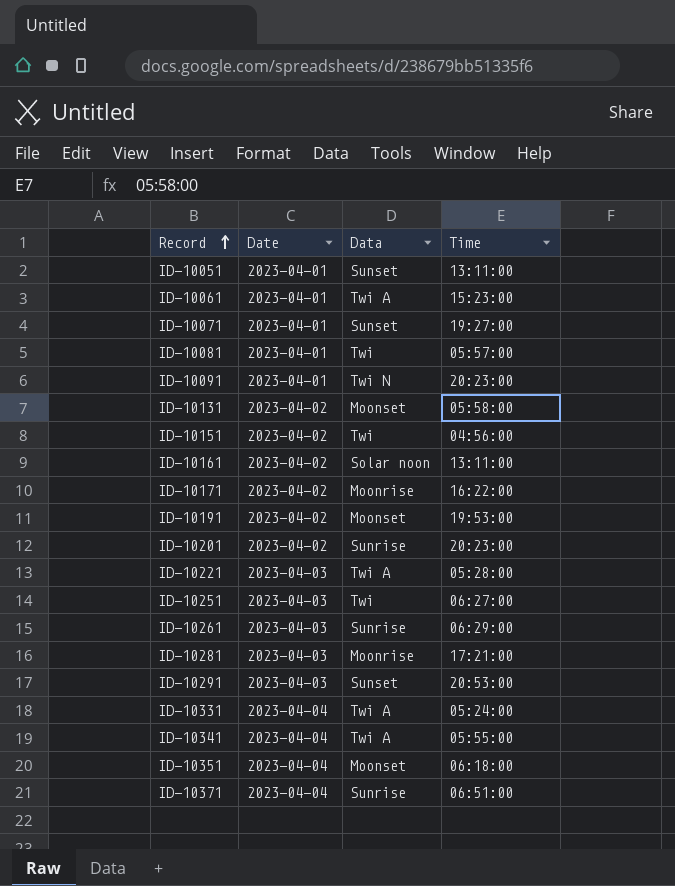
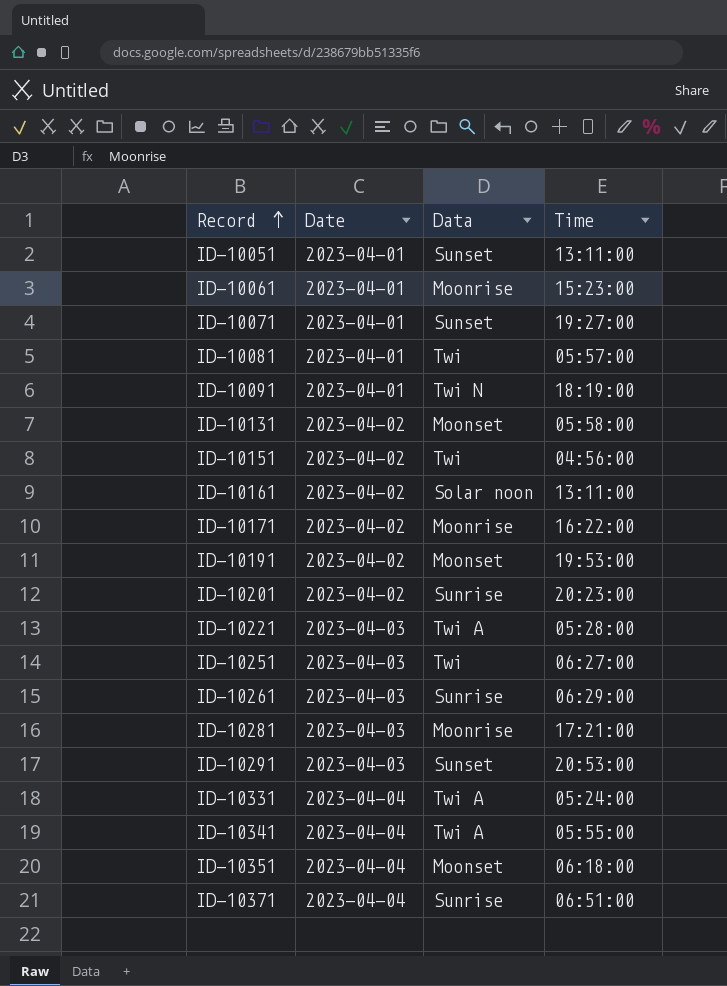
ID-10061 | Data: Twi A -> Moonrise
ID-10091 | Time: 20:23:00 -> 18:19:00

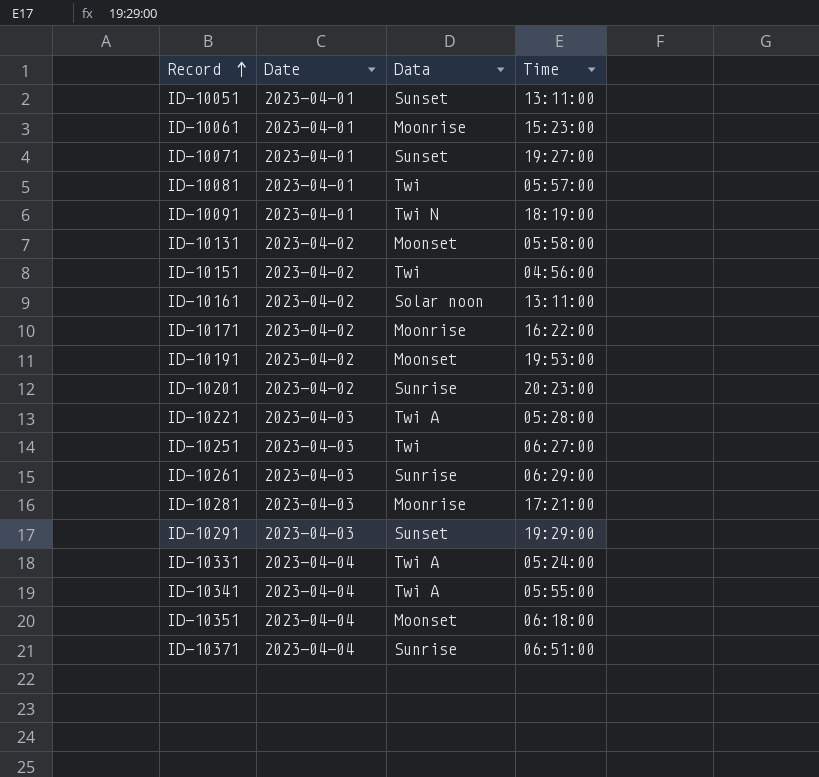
ID-10291 | Time: 20:53:00 -> 19:29:00

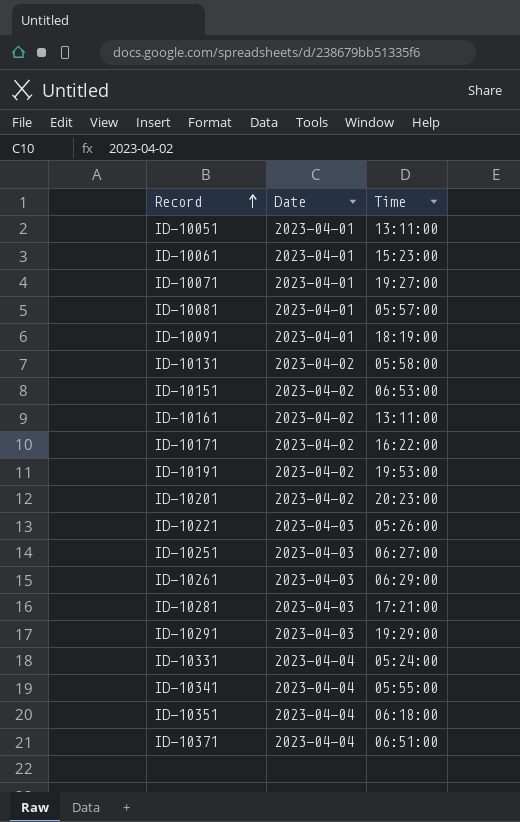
column Data | position: 3 -> none
ID-10151 | Time: 04:56:00 -> 06:53:00
ID-10221 | Time: 05:28:00 -> 05:26:00

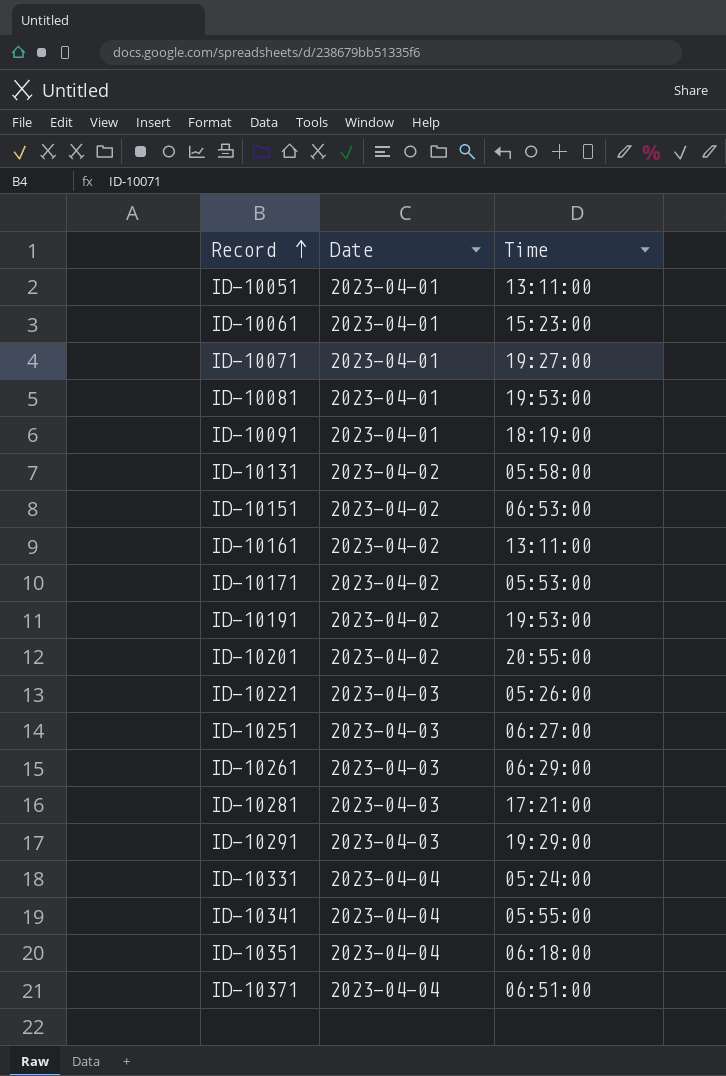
ID-10081 | Time: 05:57:00 -> 19:53:00
ID-10171 | Time: 16:22:00 -> 05:53:00
ID-10201 | Time: 20:23:00 -> 20:55:00

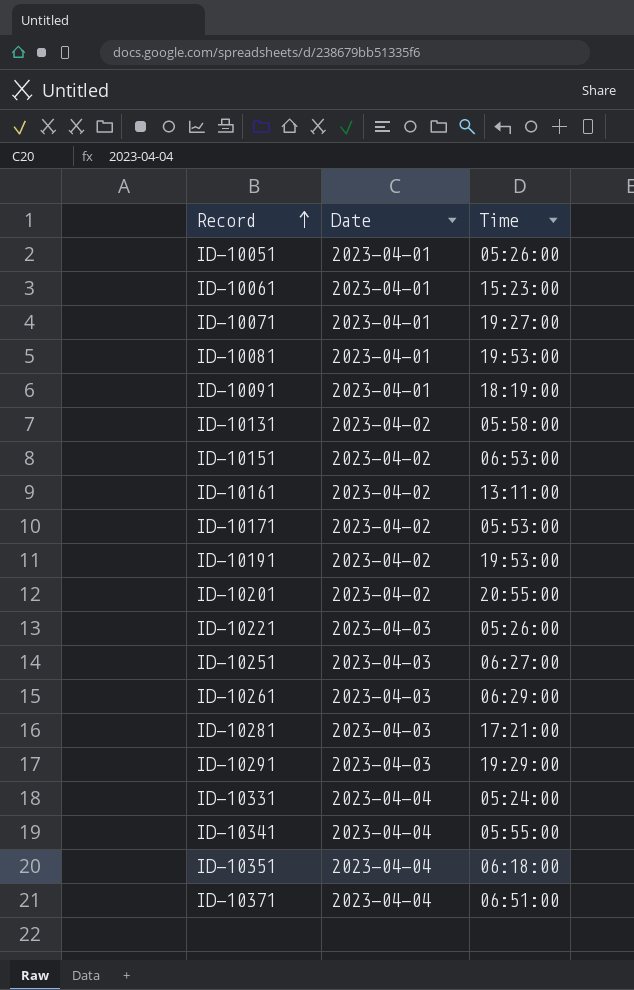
ID-10051 | Time: 13:11:00 -> 05:26:00

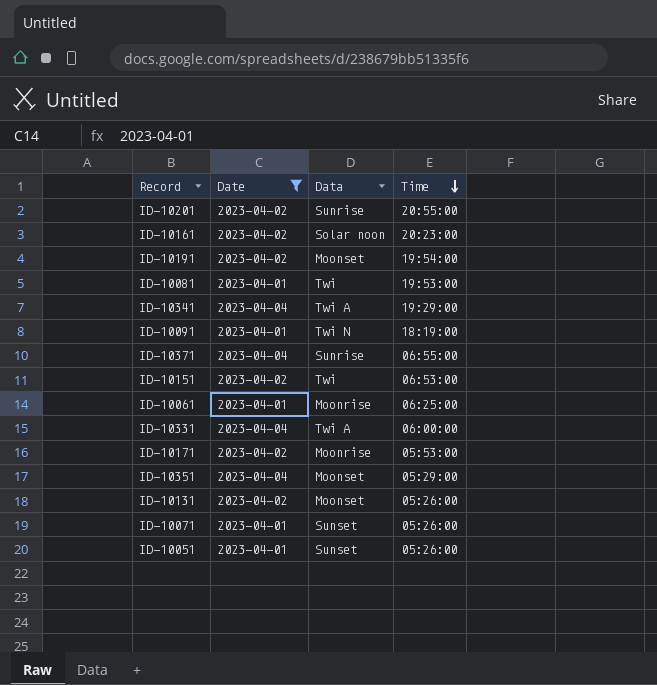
filter: none -> Date != 2023-04-03
row order: Record ascending -> Time descending
column Data | position: none -> 3
ID-10161 | Time: 13:11:00 -> 20:23:00
ID-10191 | Time: 19:53:00 -> 19:54:00
ID-10341 | Time: 05:55:00 -> 19:29:00
ID-10371 | Time: 06:51:00 -> 06:55:00
ID-10061 | Time: 15:23:00 -> 06:25:00
ID-10331 | Time: 05:24:00 -> 06:00:00
ID-10351 | Time: 06:18:00 -> 05:29:00
ID-10131 | Time: 05:58:00 -> 05:26:00
ID-10071 | Time: 19:27:00 -> 05:26:00

